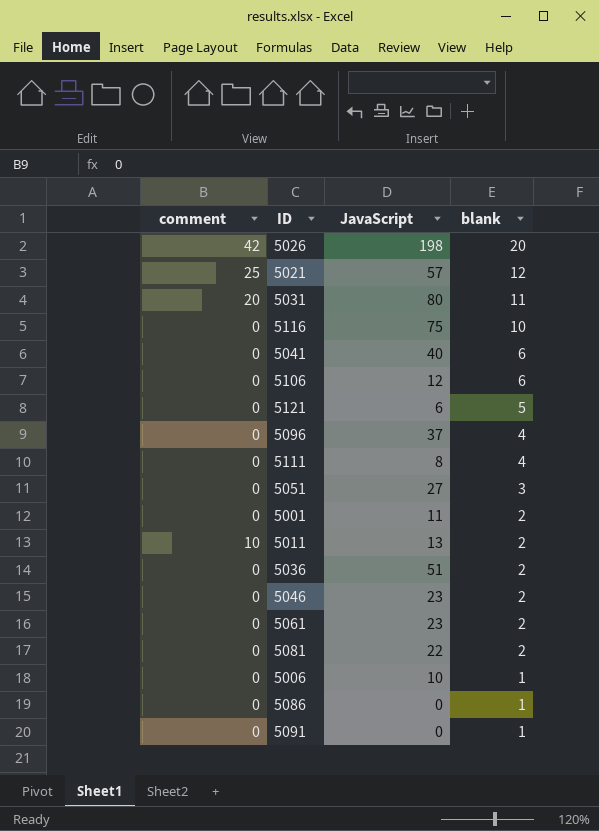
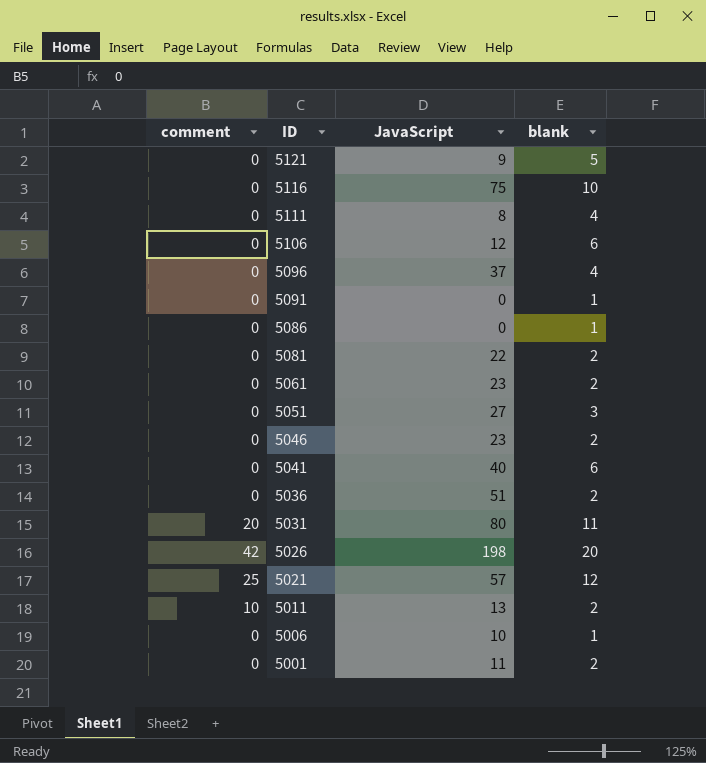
row order: blank descending -> ID descending
5121 | JavaScript: 6 -> 9

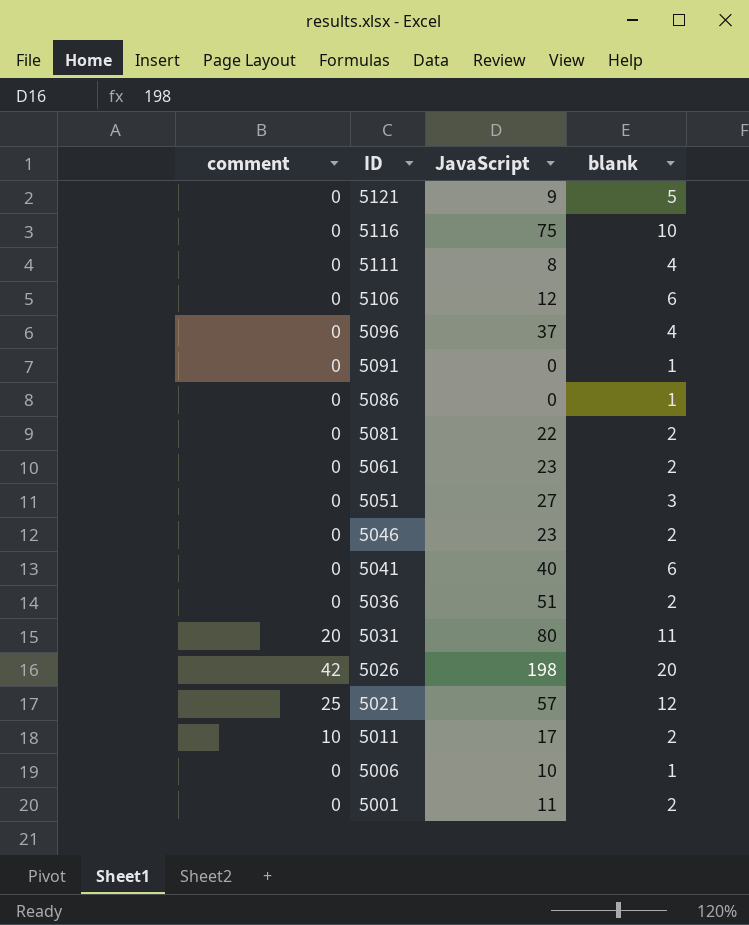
5011 | JavaScript: 13 -> 17

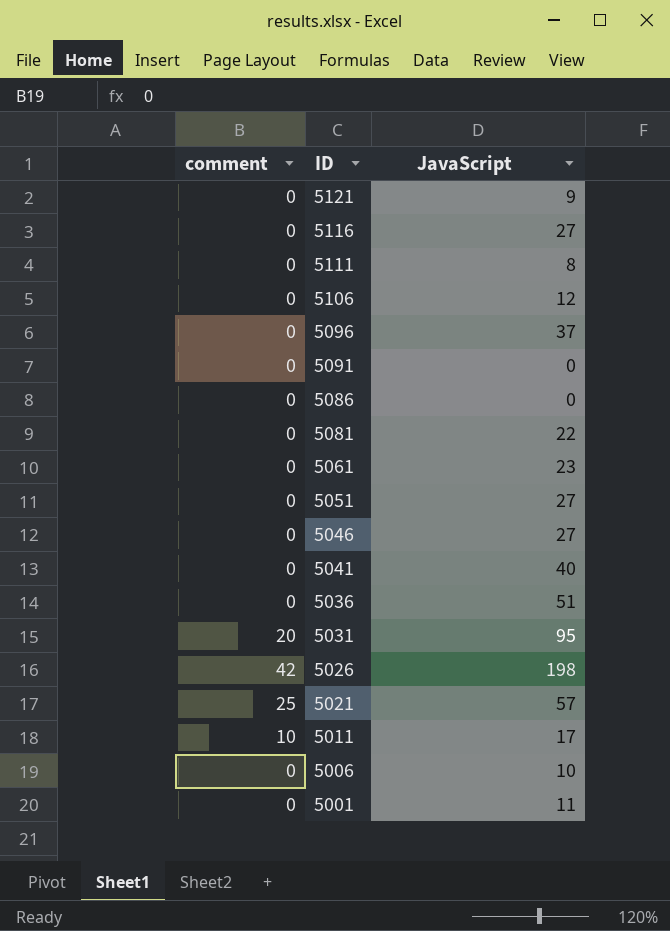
column blank | position: 4 -> none
5116 | JavaScript: 75 -> 27
5046 | JavaScript: 23 -> 27
5031 | JavaScript: 80 -> 95

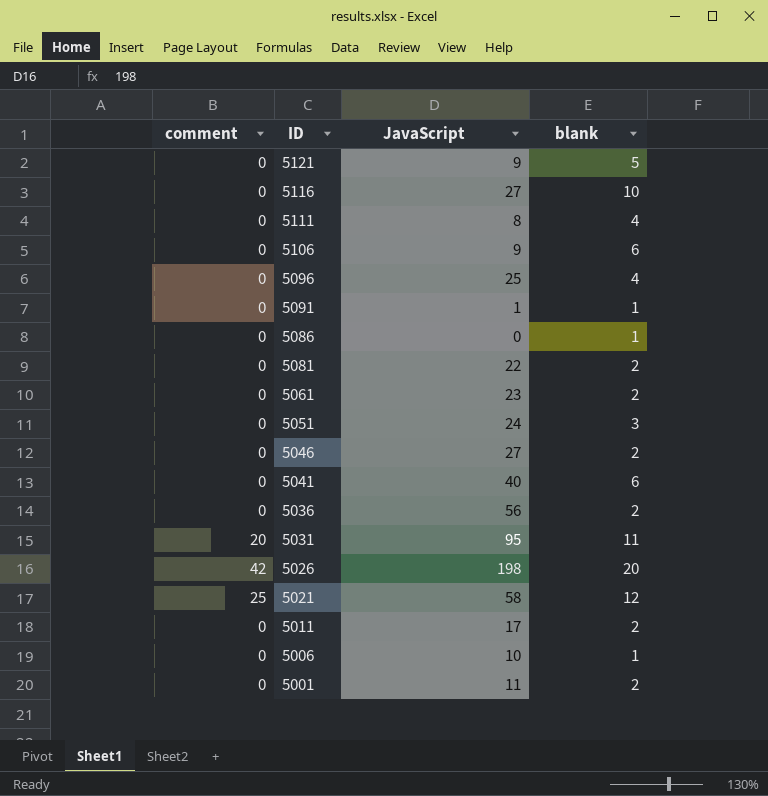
column blank | position: none -> 4
5106 | JavaScript: 12 -> 9
5096 | JavaScript: 37 -> 25
5091 | JavaScript: 0 -> 1
5051 | JavaScript: 27 -> 24
5036 | JavaScript: 51 -> 56
5021 | JavaScript: 57 -> 58
5011 | comment: 10 -> 0

